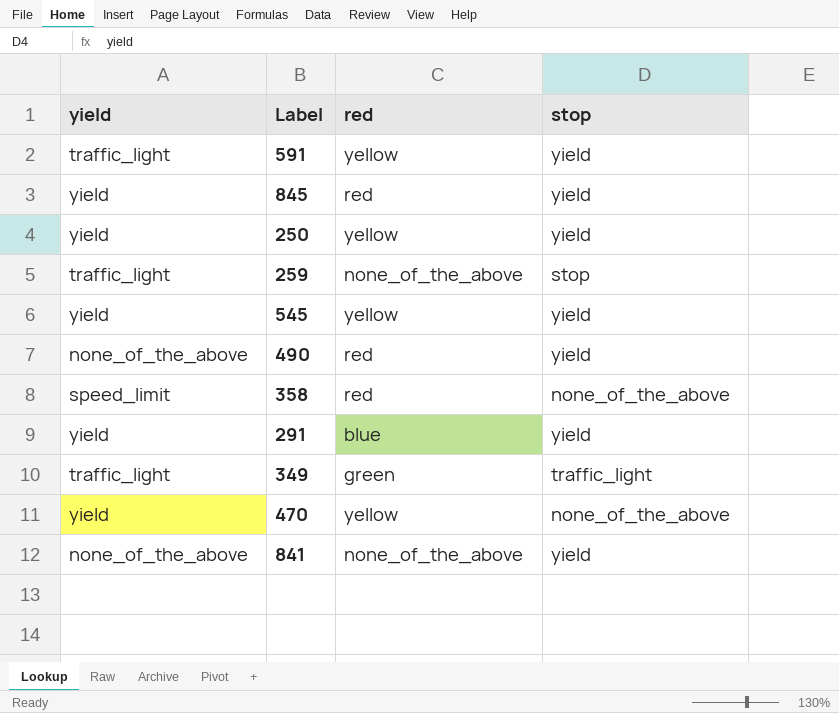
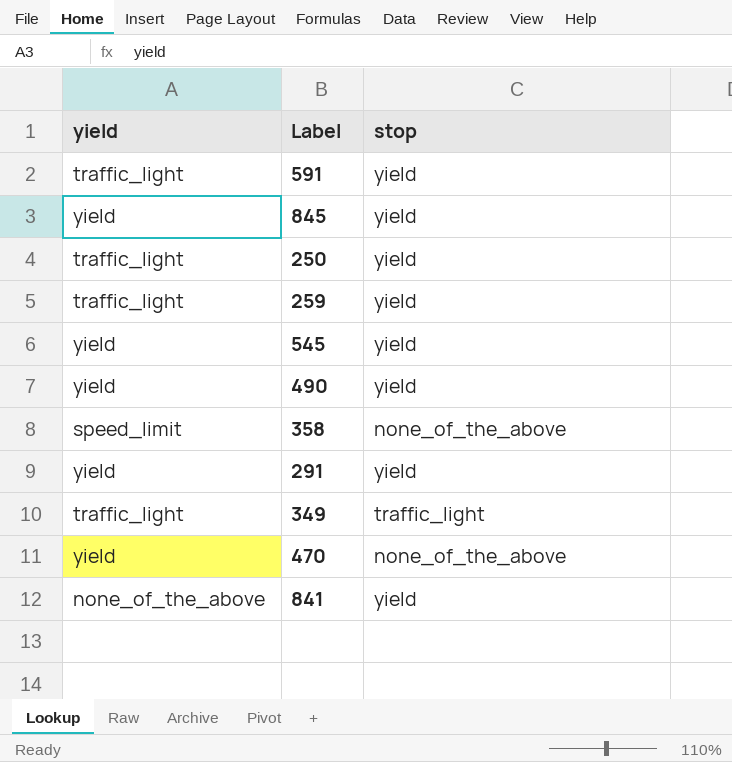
column red | position: 3 -> none
250 | yield: yield -> traffic_light
259 | stop: stop -> yield
490 | yield: none_of_the_above -> yield

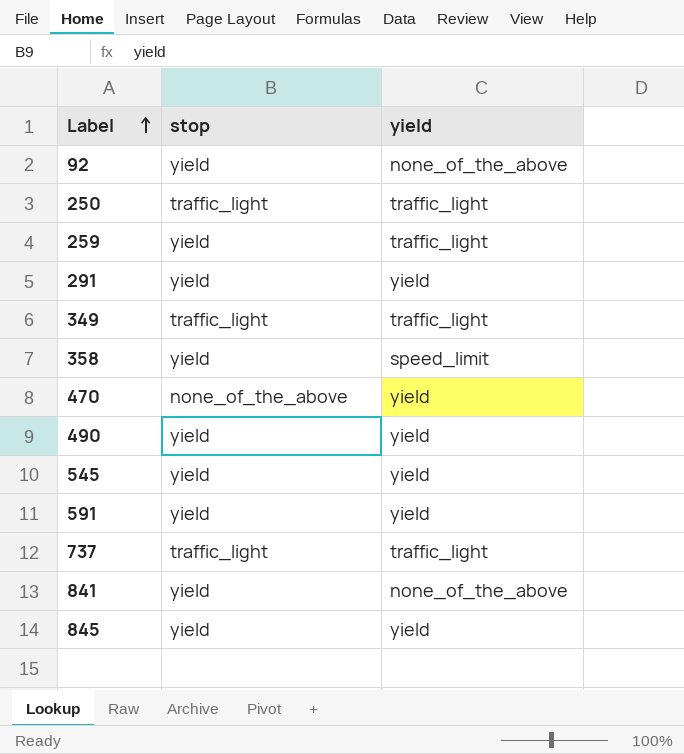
row order: none -> Label ascending
column yield | position: 1 -> 3
row 92: none -> yield | none_of_the_above
250 | stop: yield -> traffic_light
358 | stop: none_of_the_above -> yield
591 | yield: traffic_light -> yield
row 737: none -> traffic_light | traffic_light

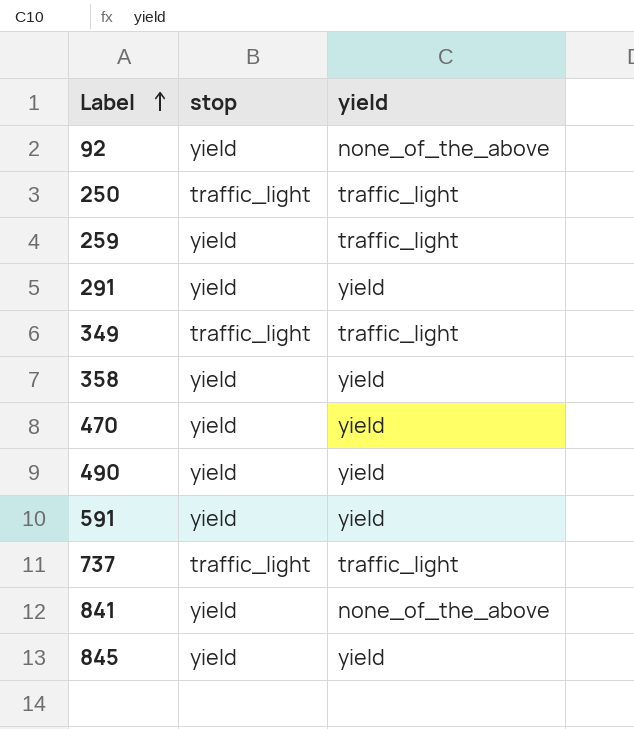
row 545: yield | yield -> none
358 | yield: speed_limit -> yield
470 | stop: none_of_the_above -> yield

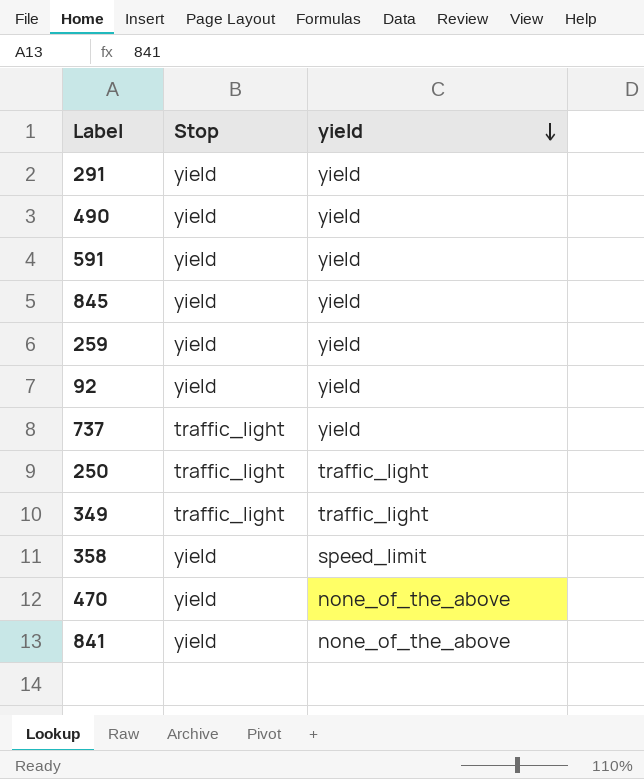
row order: Label ascending -> yield descending
column name: stop -> Stop
259 | yield: traffic_light -> yield
92 | yield: none_of_the_above -> yield
737 | yield: traffic_light -> yield
358 | yield: yield -> speed_limit
470 | yield: yield -> none_of_the_above

